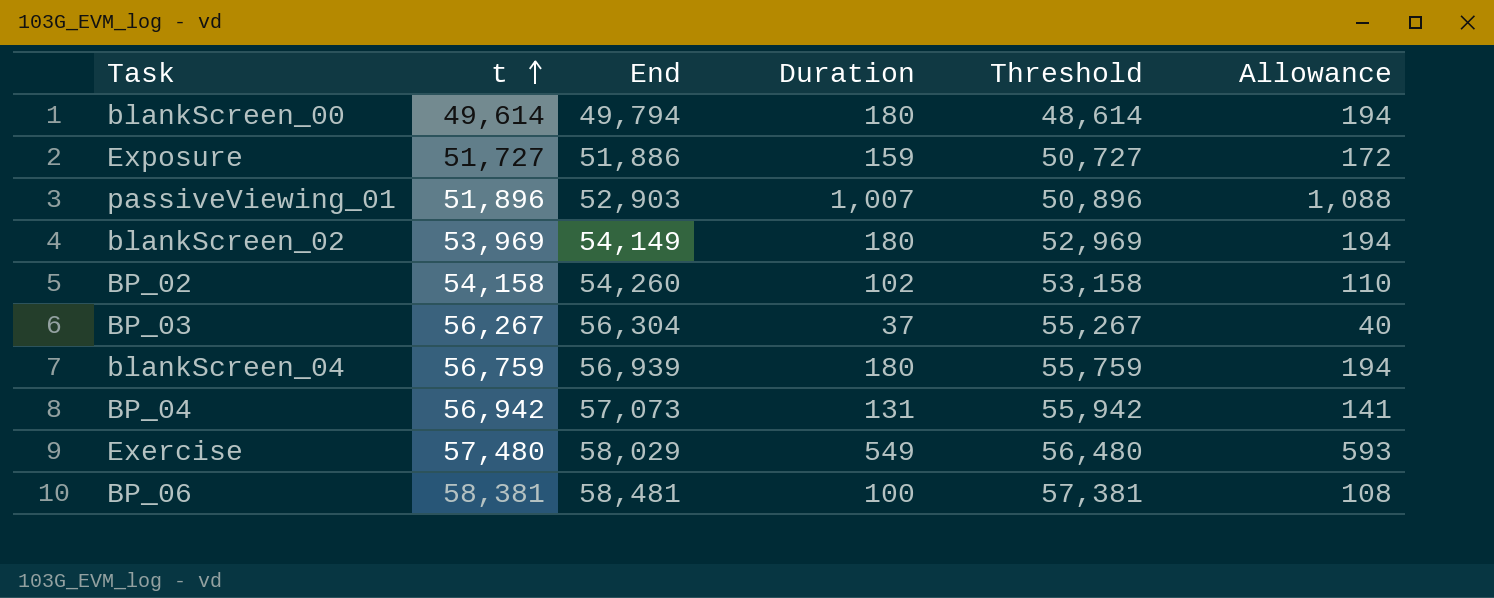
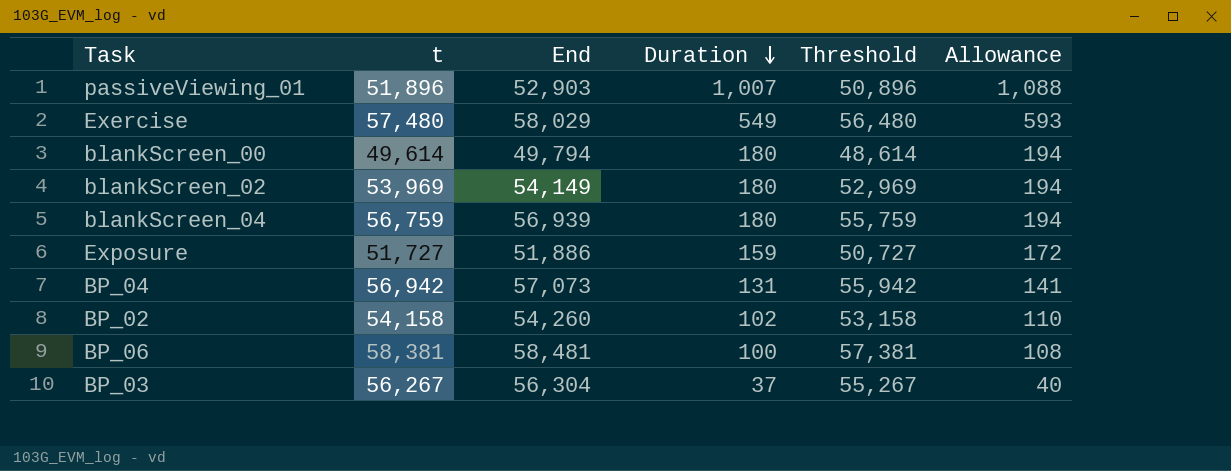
row order: t ascending -> Duration descending

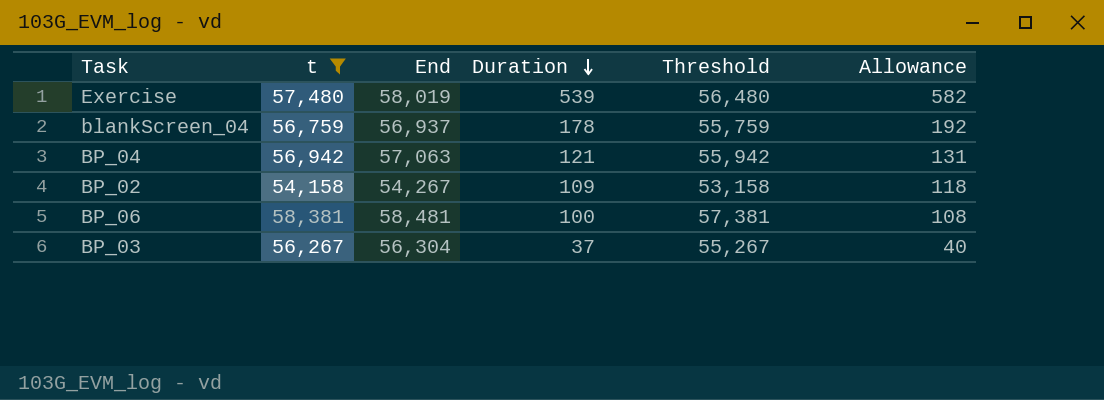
filter: none -> t >= 54,158
Exercise | End: 58,029 -> 58,019
Exercise | Duration: 549 -> 539
Exercise | Allowance: 593 -> 582
blankScreen_04 | End: 56,939 -> 56,937
blankScreen_04 | Duration: 180 -> 178
blankScreen_04 | Allowance: 194 -> 192
BP_04 | End: 57,073 -> 57,063
BP_04 | Duration: 131 -> 121
BP_04 | Allowance: 141 -> 131
BP_02 | End: 54,260 -> 54,267
BP_02 | Duration: 102 -> 109
BP_02 | Allowance: 110 -> 118

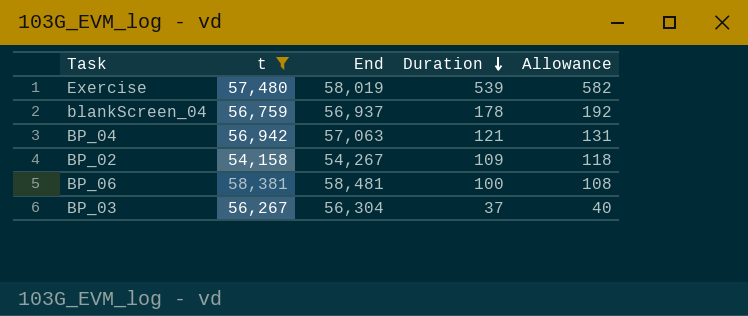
column Threshold | formula: [t] - 1000 -> none

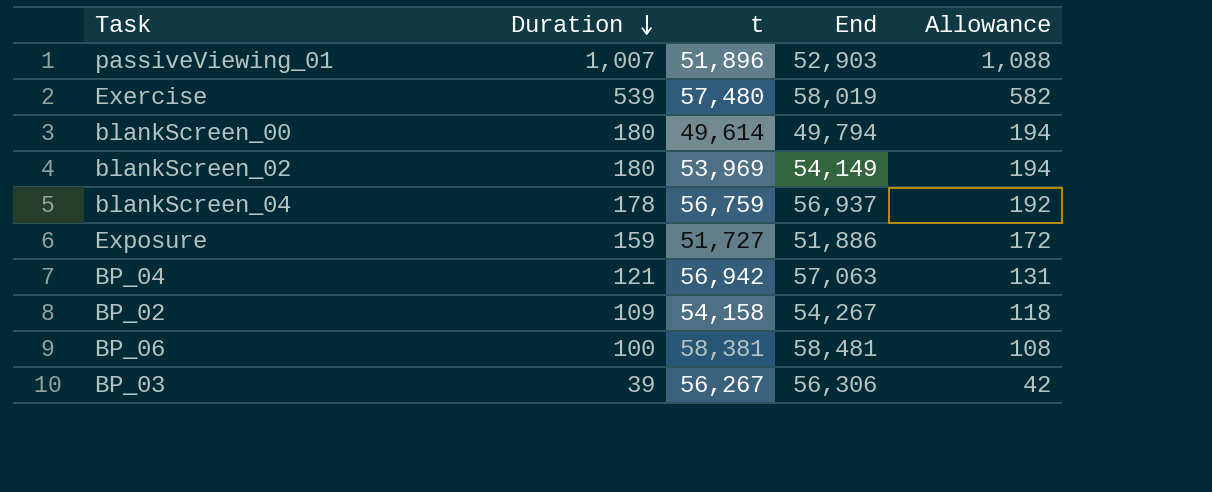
filter: t >= 54,158 -> none
column Duration | position: 4 -> 2
BP_03 | Duration: 37 -> 39
BP_03 | End: 56,304 -> 56,306
BP_03 | Allowance: 40 -> 42

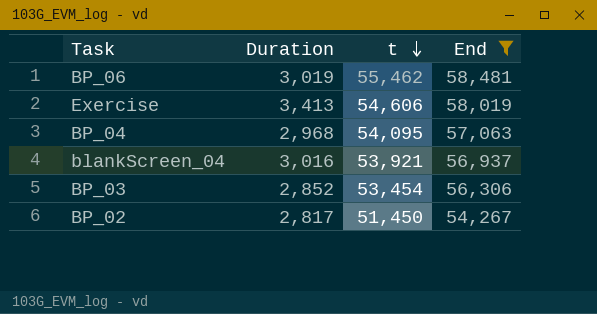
filter: none -> End >= 54,267
row order: Duration descending -> t descending
column Allowance | formula: [Duration] * 1.08 -> none
BP_06 | Duration: 100 -> 3,019
BP_06 | t: 58,381 -> 55,462
Exercise | Duration: 539 -> 3,413
Exercise | t: 57,480 -> 54,606
BP_04 | Duration: 121 -> 2,968
BP_04 | t: 56,942 -> 54,095
blankScreen_04 | Duration: 178 -> 3,016
blankScreen_04 | t: 56,759 -> 53,921
BP_03 | Duration: 39 -> 2,852
BP_03 | t: 56,267 -> 53,454
BP_02 | Duration: 109 -> 2,817
BP_02 | t: 54,158 -> 51,450

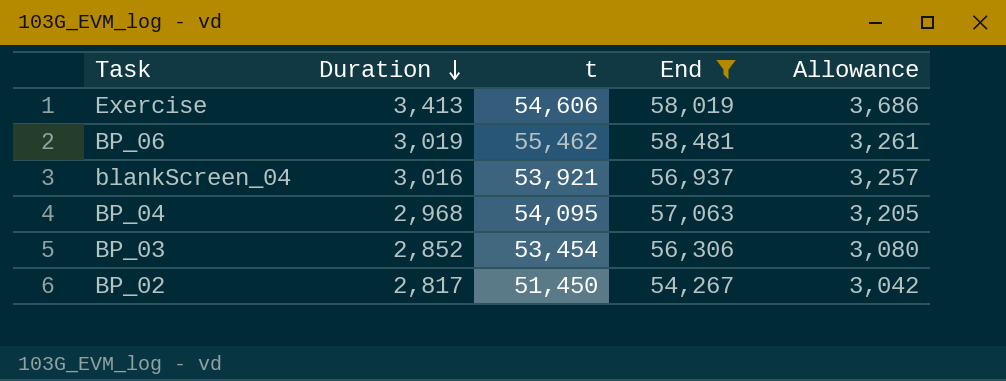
row order: t descending -> Duration descending
column Allowance | formula: none -> [Duration] * 1.08

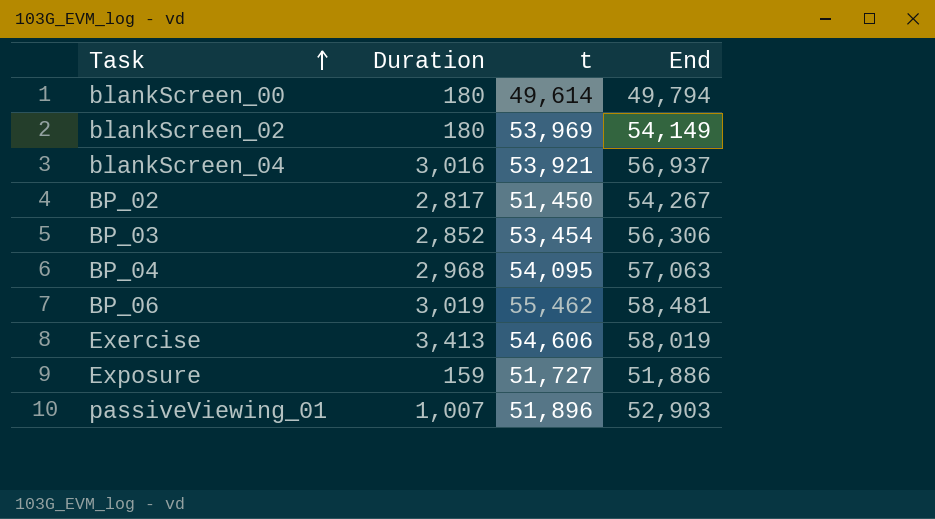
filter: End >= 54,267 -> none
row order: Duration descending -> Task ascending
column Allowance | formula: [Duration] * 1.08 -> none

